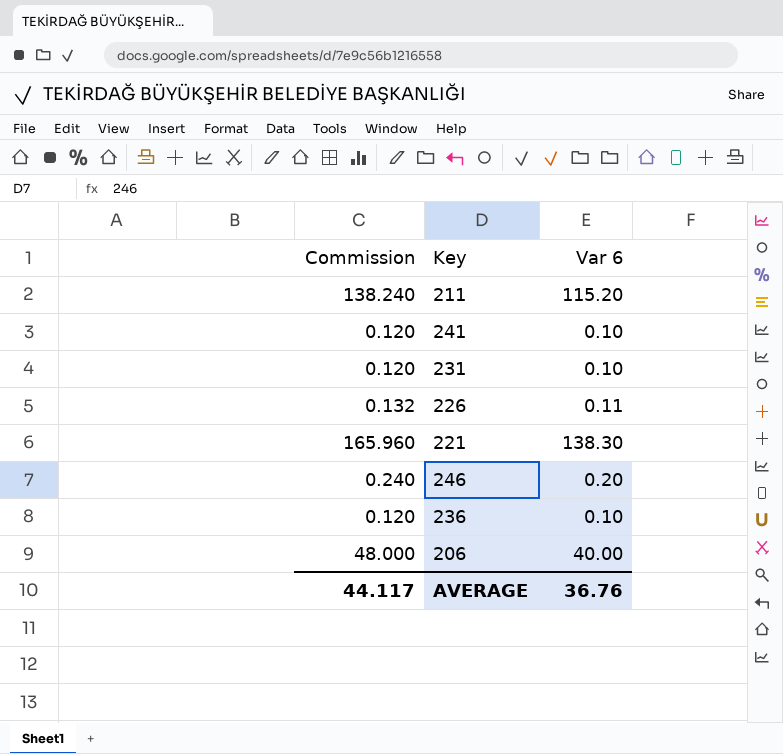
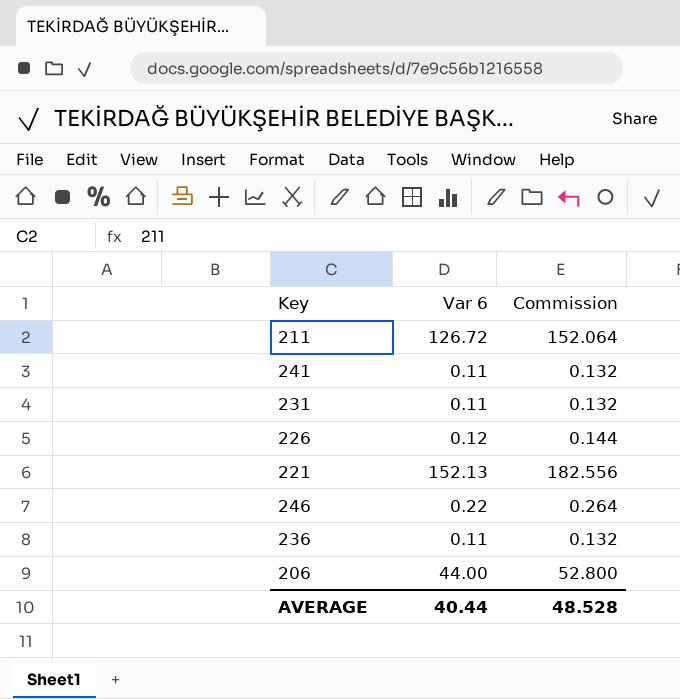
column Commission | position: 1 -> 3
211 | Var 6: 115.20 -> 126.72
211 | Commission: 138.240 -> 152.064
241 | Var 6: 0.10 -> 0.11
241 | Commission: 0.120 -> 0.132
231 | Var 6: 0.10 -> 0.11
231 | Commission: 0.120 -> 0.132
226 | Var 6: 0.11 -> 0.12
226 | Commission: 0.132 -> 0.144
221 | Var 6: 138.30 -> 152.13
221 | Commission: 165.960 -> 182.556
246 | Var 6: 0.20 -> 0.22
246 | Commission: 0.240 -> 0.264
236 | Var 6: 0.10 -> 0.11
236 | Commission: 0.120 -> 0.132
206 | Var 6: 40.00 -> 44.00
206 | Commission: 48.000 -> 52.800
AVERAGE | Var 6: 36.76 -> 40.44
AVERAGE | Commission: 44.117 -> 48.528

